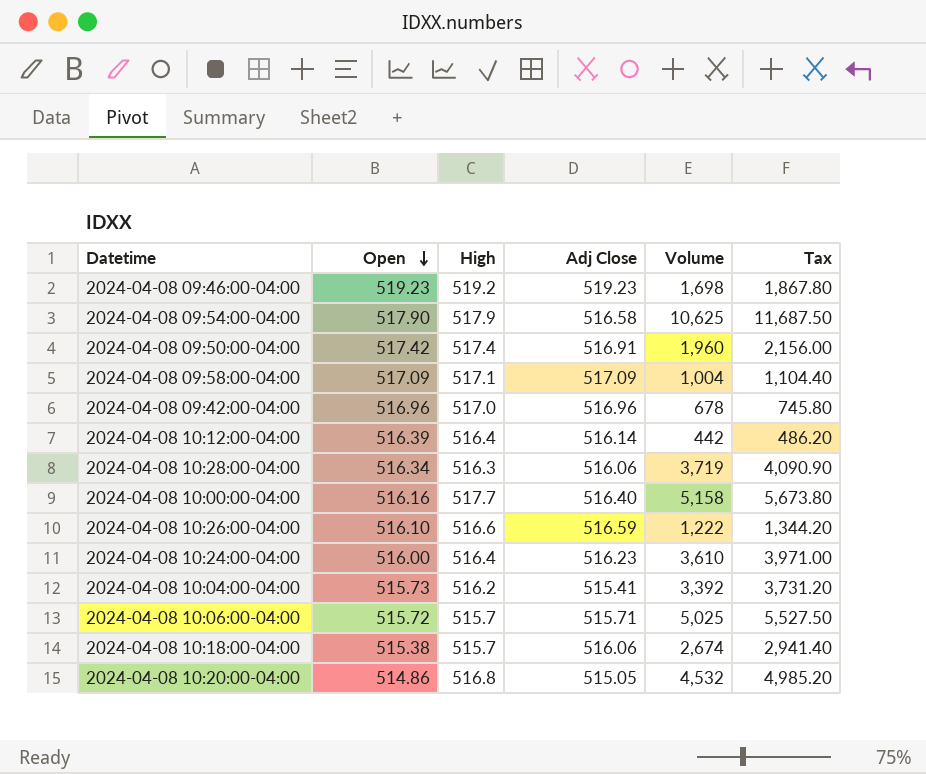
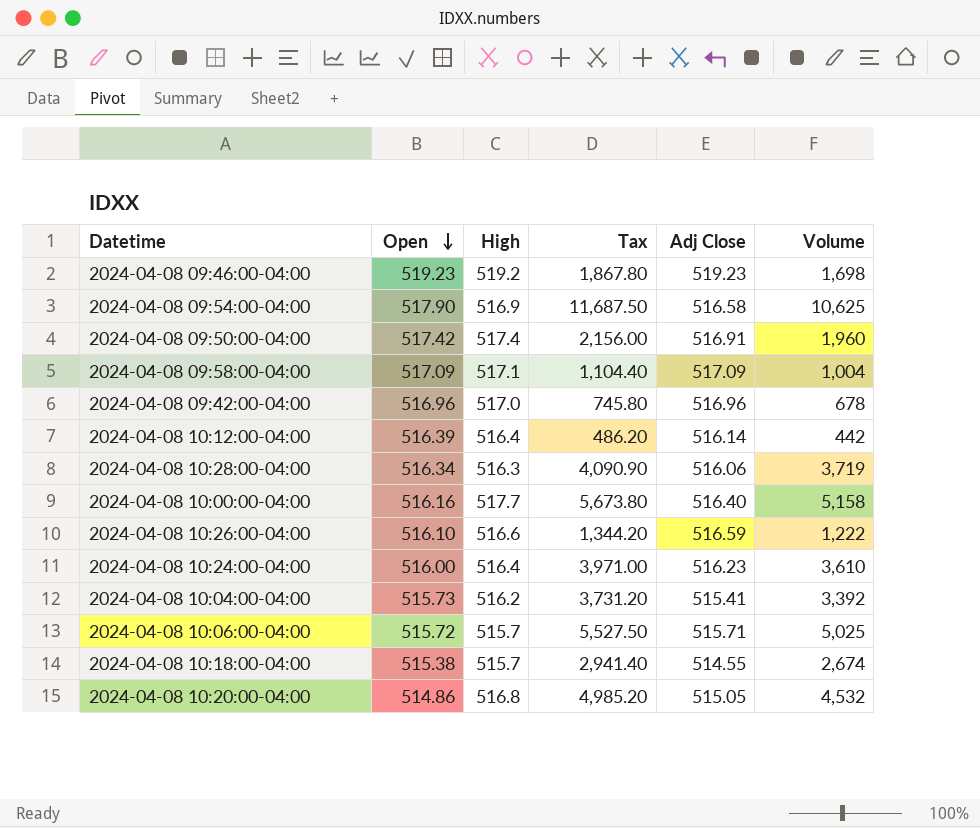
column Tax | position: 6 -> 4
2024-04-08 09:54:00-04:00 | High: 517.9 -> 516.9
2024-04-08 10:18:00-04:00 | Adj Close: 516.06 -> 514.55

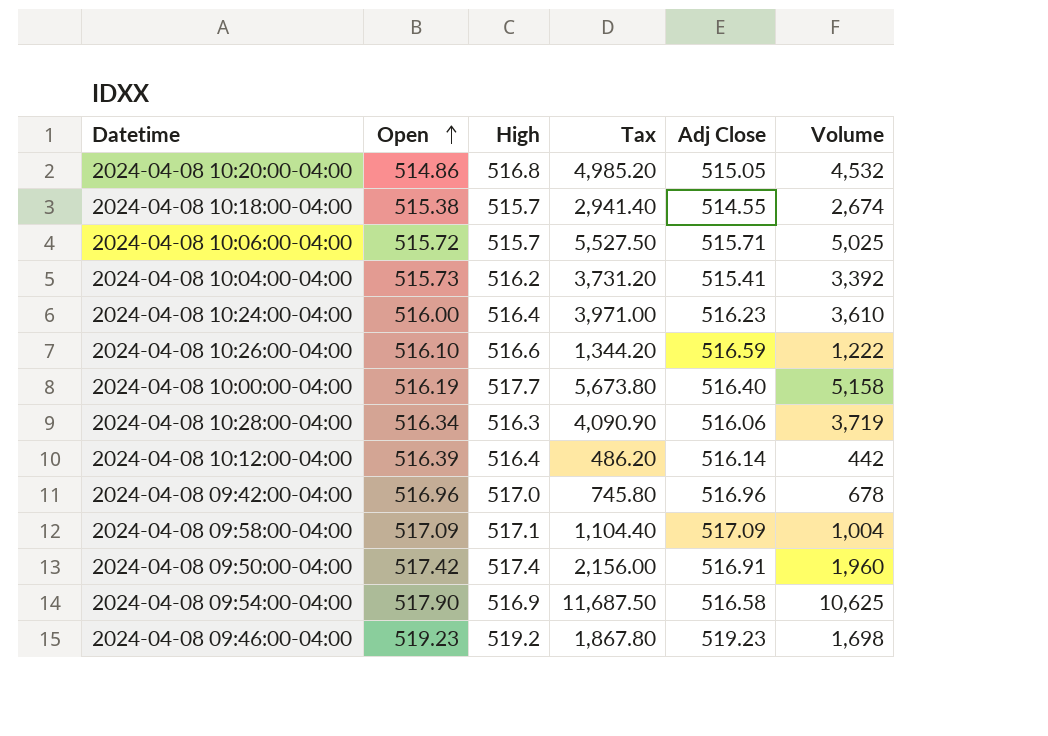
row order: Open descending -> Open ascending
2024-04-08 10:00:00-04:00 | Open: 516.16 -> 516.19

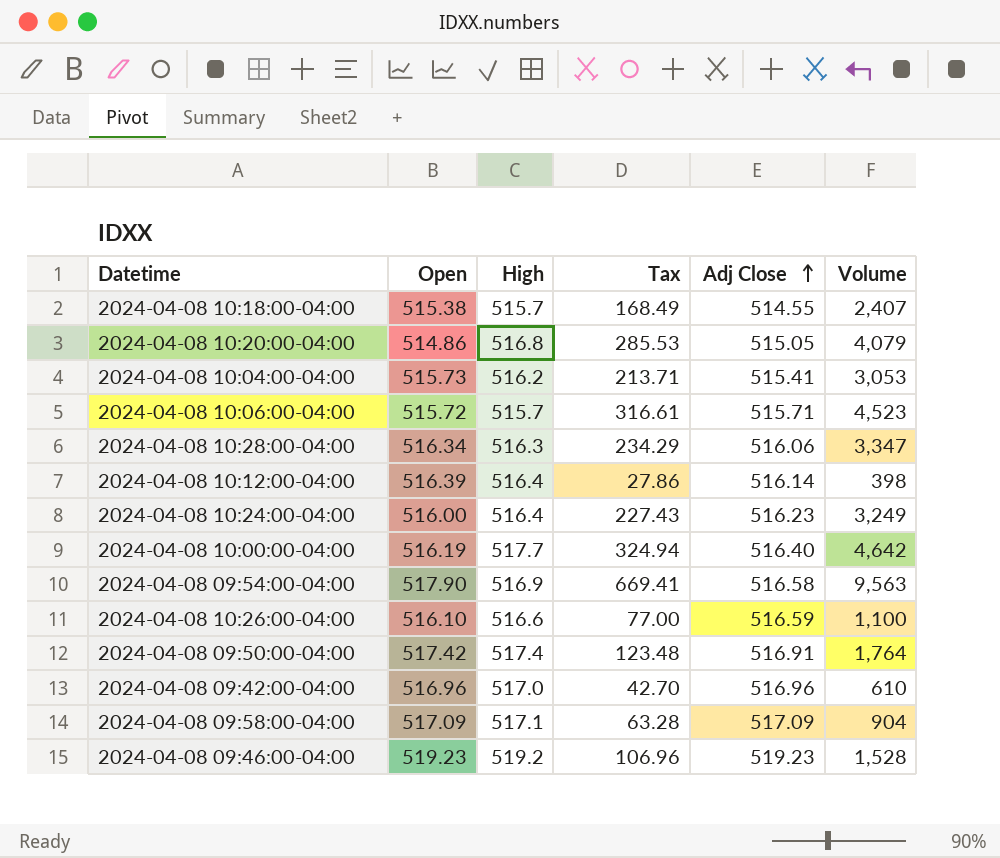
row order: Open ascending -> Adj Close ascending
column Tax | formula: [Volume] * 1.1 -> [Volume] * 0.07
2024-04-08 10:18:00-04:00 | Volume: 2,674 -> 2,407
2024-04-08 10:20:00-04:00 | Volume: 4,532 -> 4,079
2024-04-08 10:04:00-04:00 | Volume: 3,392 -> 3,053
2024-04-08 10:06:00-04:00 | Volume: 5,025 -> 4,523
2024-04-08 10:28:00-04:00 | Volume: 3,719 -> 3,347
2024-04-08 10:12:00-04:00 | Volume: 442 -> 398
2024-04-08 10:24:00-04:00 | Volume: 3,610 -> 3,249
2024-04-08 10:00:00-04:00 | Volume: 5,158 -> 4,642
2024-04-08 09:54:00-04:00 | Volume: 10,625 -> 9,563
2024-04-08 10:26:00-04:00 | Volume: 1,222 -> 1,100
2024-04-08 09:50:00-04:00 | Volume: 1,960 -> 1,764
2024-04-08 09:42:00-04:00 | Volume: 678 -> 610
2024-04-08 09:58:00-04:00 | Volume: 1,004 -> 904
2024-04-08 09:46:00-04:00 | Volume: 1,698 -> 1,528

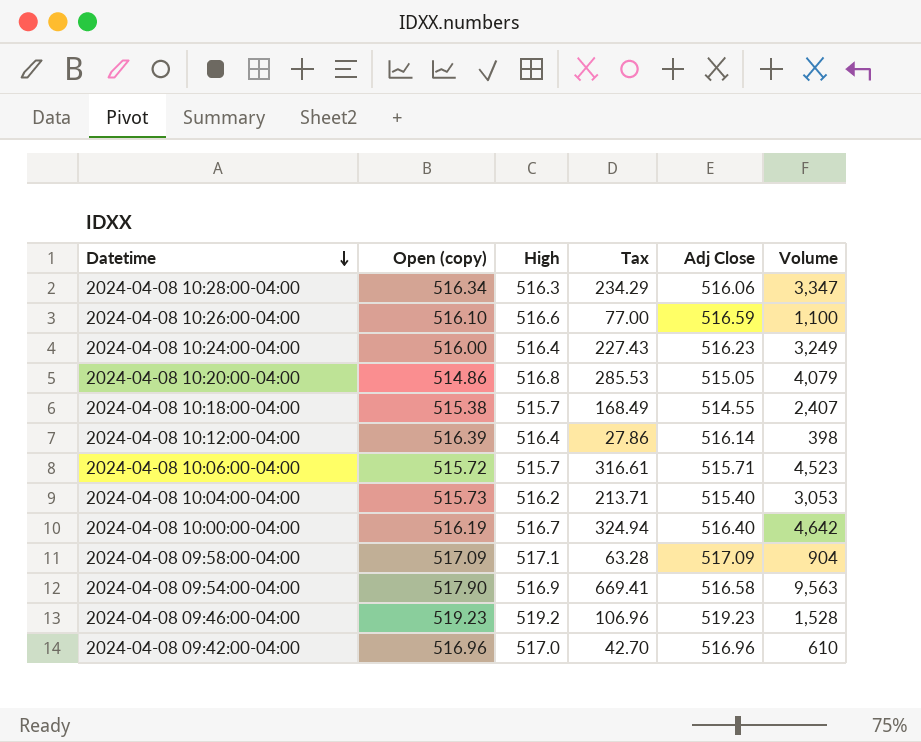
row order: Adj Close ascending -> Datetime descending
column name: Open -> Open (copy)
row 2024-04-08 09:50:00-04:00: 517.42 | 517.4 | 123.48 | 516.91 | 1,764 -> none
2024-04-08 10:04:00-04:00 | Adj Close: 515.41 -> 515.40
2024-04-08 10:00:00-04:00 | High: 517.7 -> 516.7

